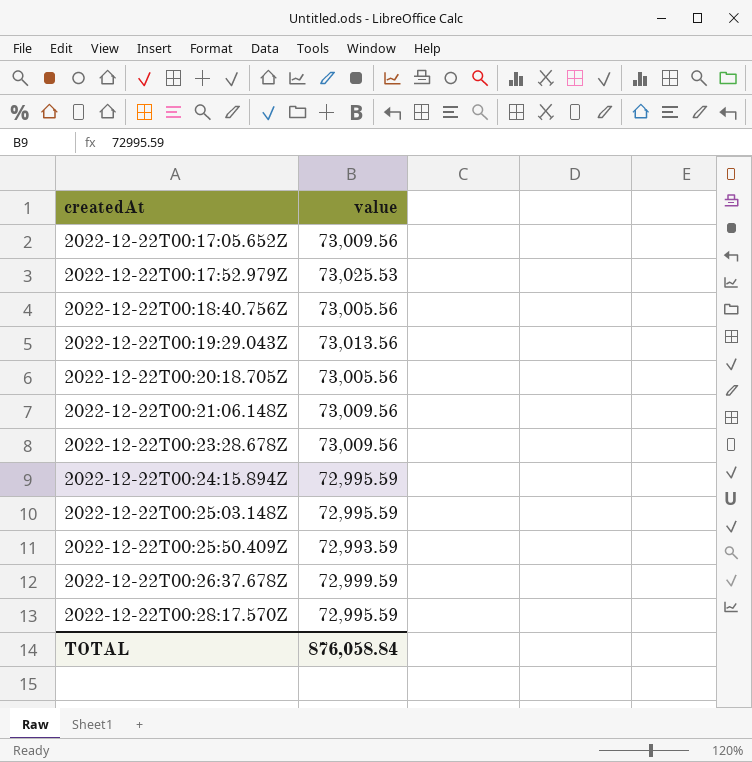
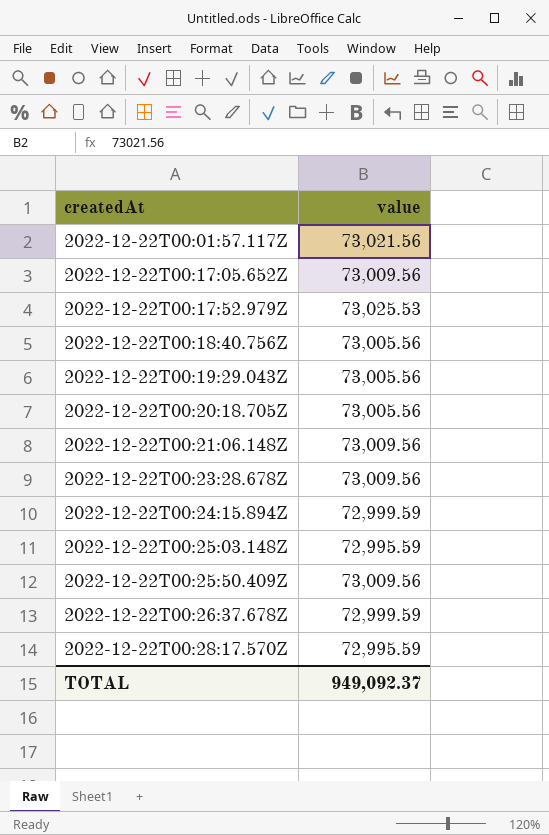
row 2022-12-22T00:01:57.117Z: none -> 73,021.56
2022-12-22T00:19:29.043Z | value: 73,013.56 -> 73,005.56
2022-12-22T00:24:15.894Z | value: 72,995.59 -> 72,999.59
2022-12-22T00:25:50.409Z | value: 72,993.59 -> 73,009.56
TOTAL | value: 876,058.84 -> 949,092.37

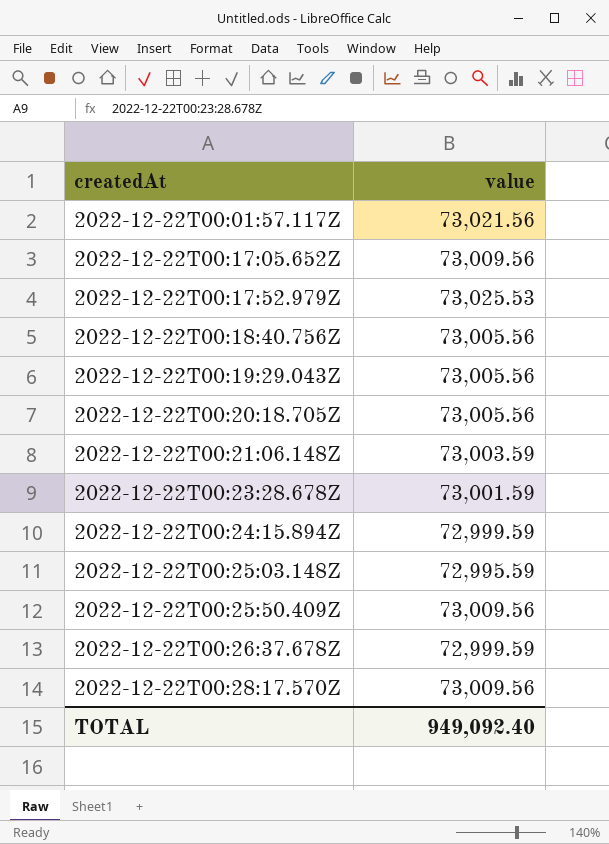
2022-12-22T00:21:06.148Z | value: 73,009.56 -> 73,003.59
2022-12-22T00:23:28.678Z | value: 73,009.56 -> 73,001.59
2022-12-22T00:28:17.570Z | value: 72,995.59 -> 73,009.56
TOTAL | value: 949,092.37 -> 949,092.40

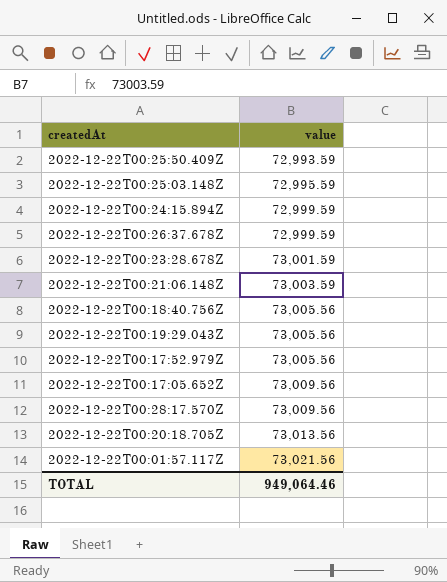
row order: createdAt ascending -> value ascending
2022-12-22T00:25:50.409Z | value: 73,009.56 -> 72,993.59
2022-12-22T00:17:52.979Z | value: 73,025.53 -> 73,005.56
2022-12-22T00:20:18.705Z | value: 73,005.56 -> 73,013.56
TOTAL | value: 949,092.40 -> 949,064.46

